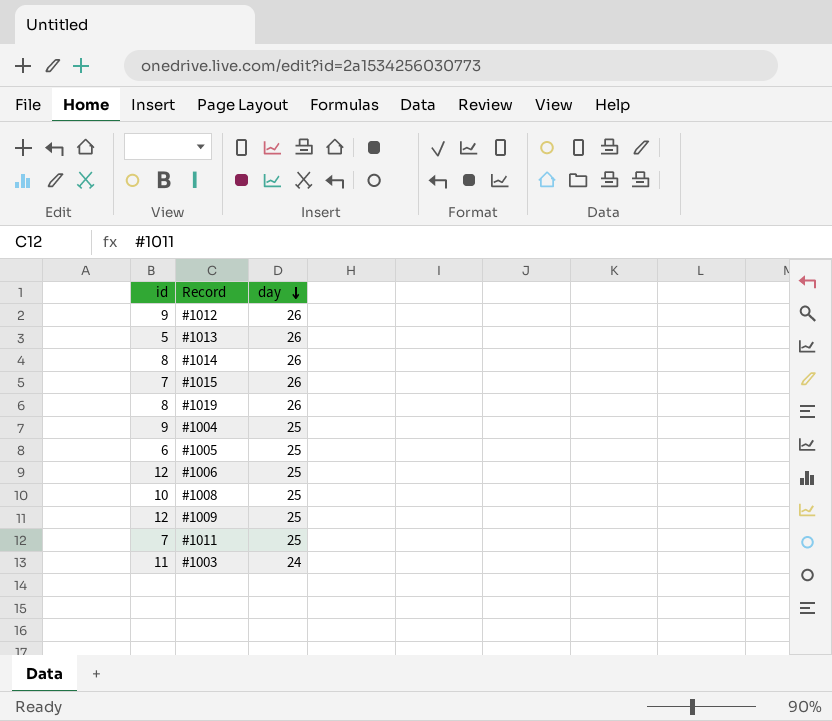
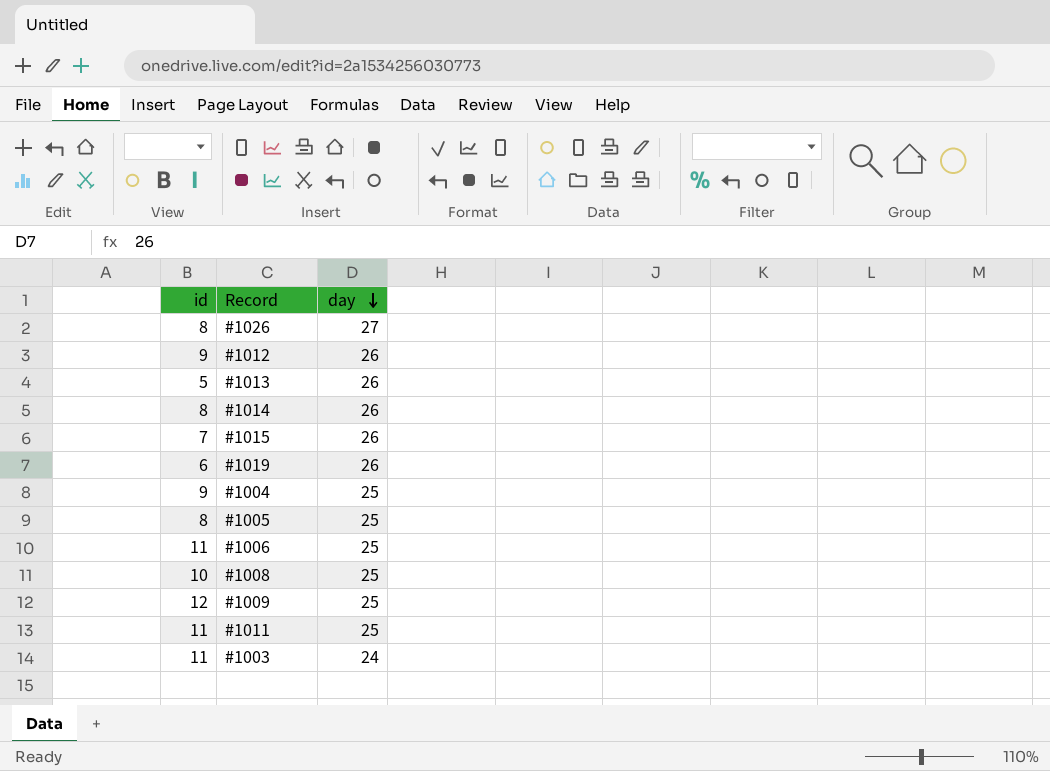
row #1026: none -> 8 | 27
#1019 | id: 8 -> 6
#1005 | id: 6 -> 8
#1006 | id: 12 -> 11
#1011 | id: 7 -> 11

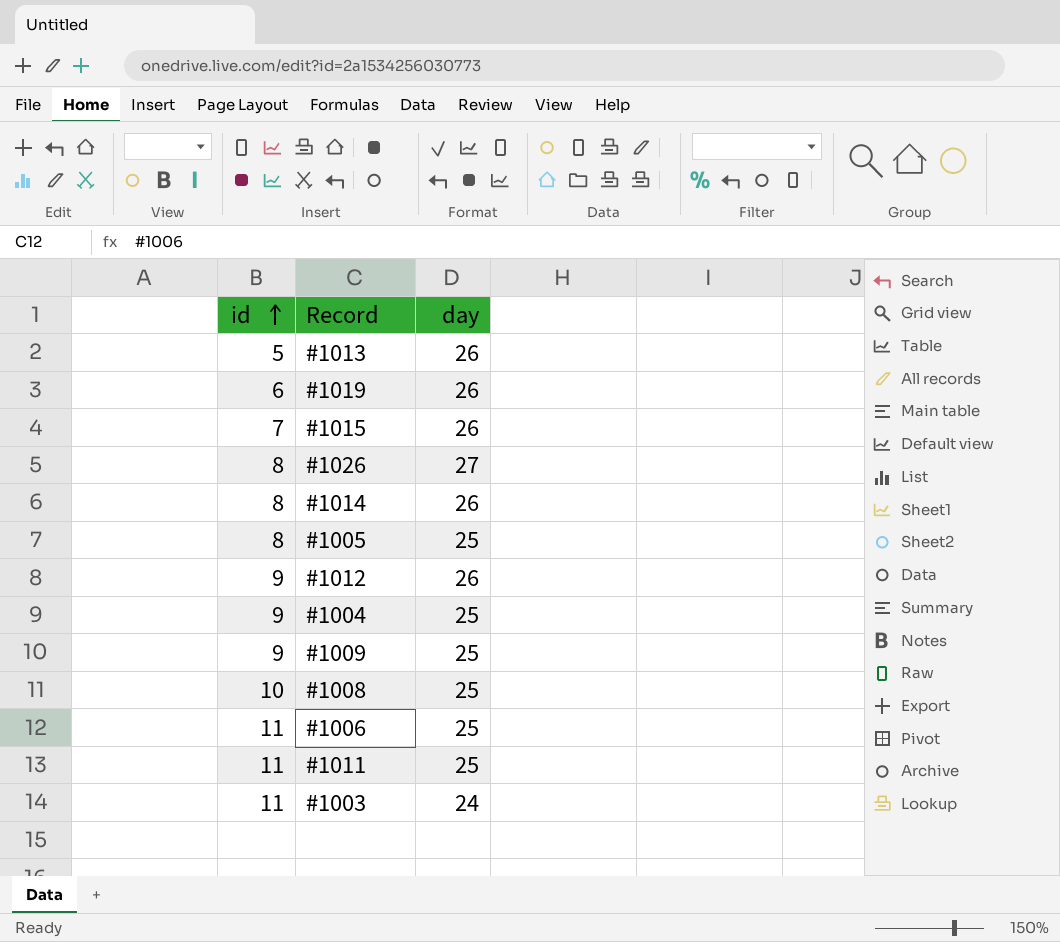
row order: day descending -> id ascending
#1009 | id: 12 -> 9

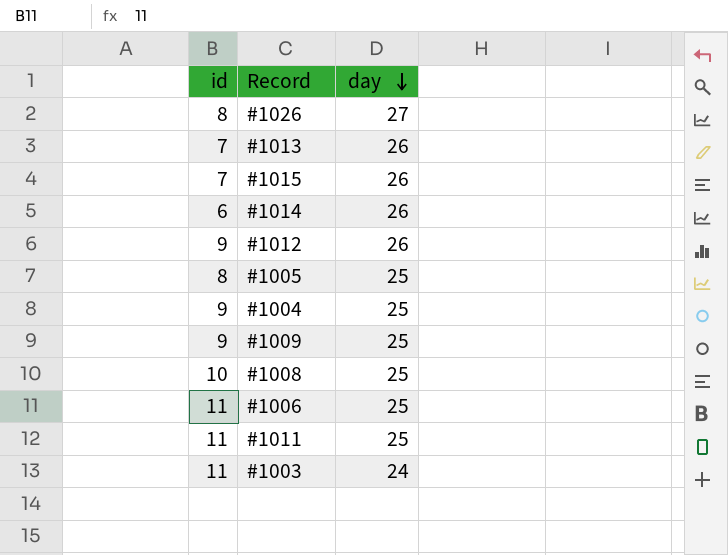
row order: id ascending -> day descending
row #1019: 6 | 26 -> none
#1013 | id: 5 -> 7
#1014 | id: 8 -> 6

